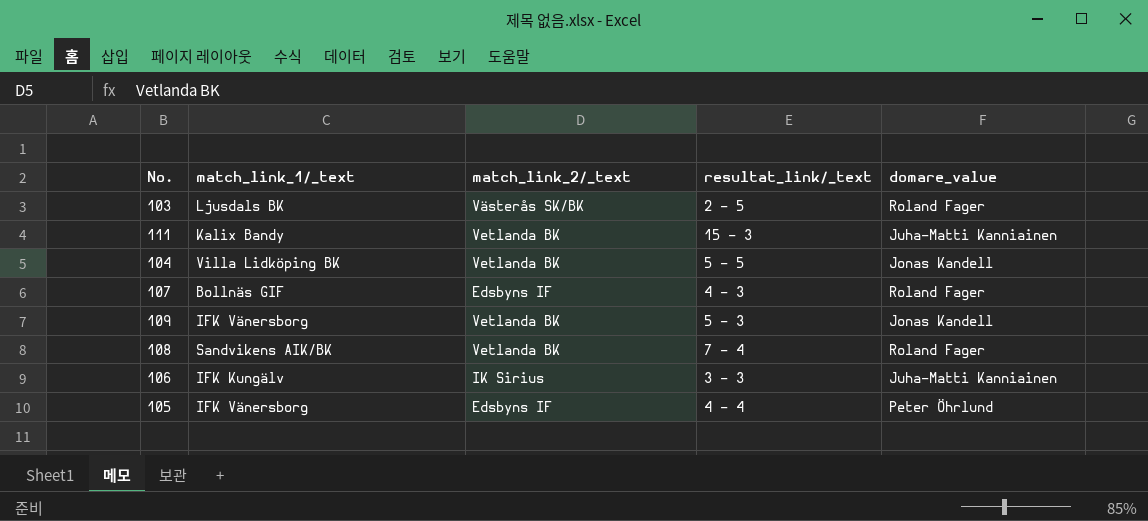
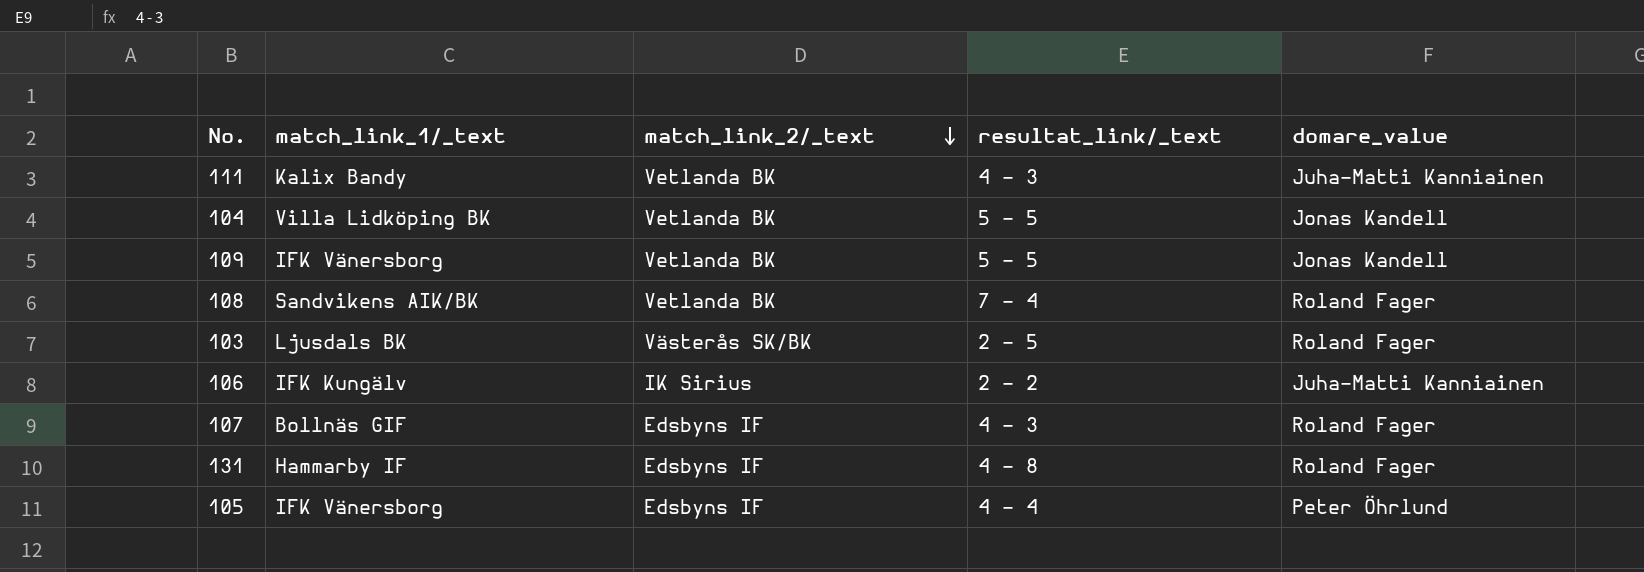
row order: none -> match_link_2/_text descending
111 | resultat_link/_text: 15 - 3 -> 4 - 3
109 | resultat_link/_text: 5 - 3 -> 5 - 5
106 | resultat_link/_text: 3 - 3 -> 2 - 2
row 131: none -> Hammarby IF | Edsbyns IF | 4 - 8 | Roland Fager

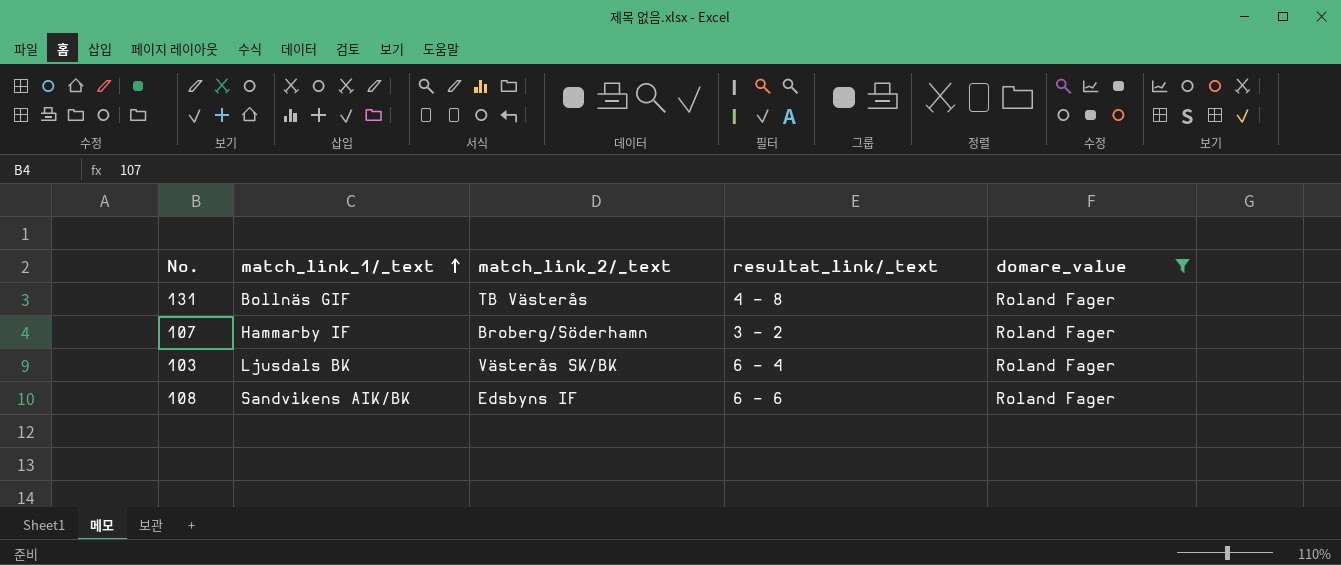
filter: none -> domare_value = Roland Fager
row order: match_link_2/_text descending -> match_link_1/_text ascending
131 | match_link_1/_text: Hammarby IF -> Bollnäs GIF
131 | match_link_2/_text: Edsbyns IF -> TB Västerås
107 | match_link_1/_text: Bollnäs GIF -> Hammarby IF
107 | match_link_2/_text: Edsbyns IF -> Broberg/Söderhamn
107 | resultat_link/_text: 4 - 3 -> 3 - 2
103 | resultat_link/_text: 2 - 5 -> 6 - 4
108 | match_link_2/_text: Vetlanda BK -> Edsbyns IF
108 | resultat_link/_text: 7 - 4 -> 6 - 6

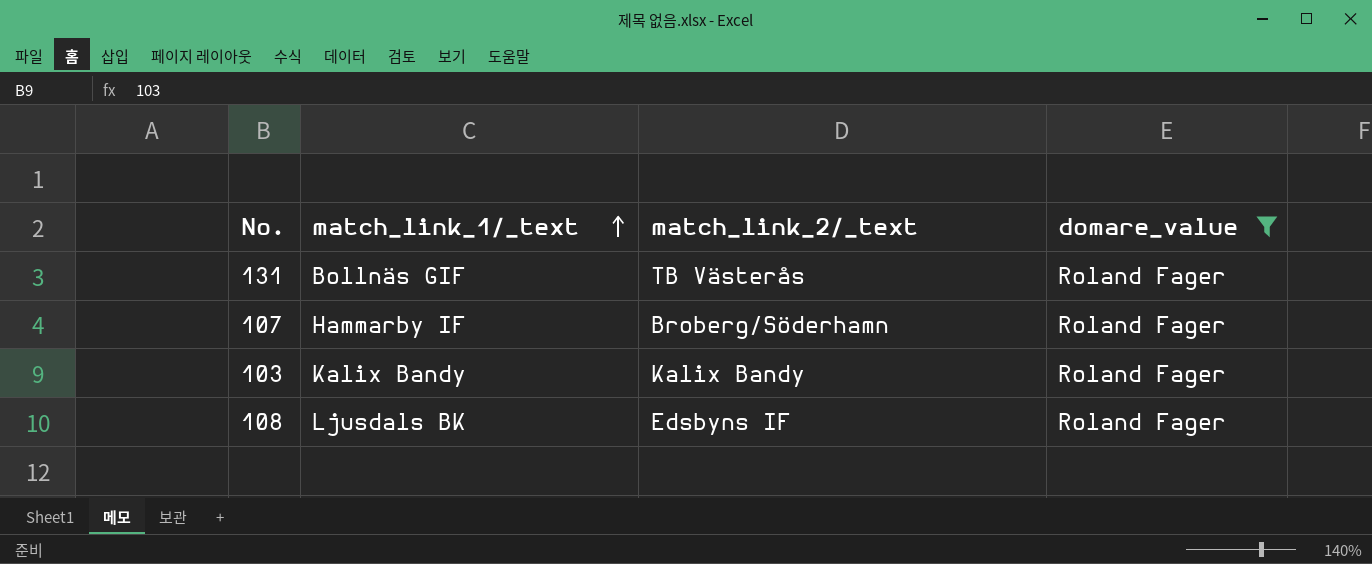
column resultat_link/_text | position: 4 -> none
103 | match_link_1/_text: Ljusdals BK -> Kalix Bandy
103 | match_link_2/_text: Västerås SK/BK -> Kalix Bandy
108 | match_link_1/_text: Sandvikens AIK/BK -> Ljusdals BK

